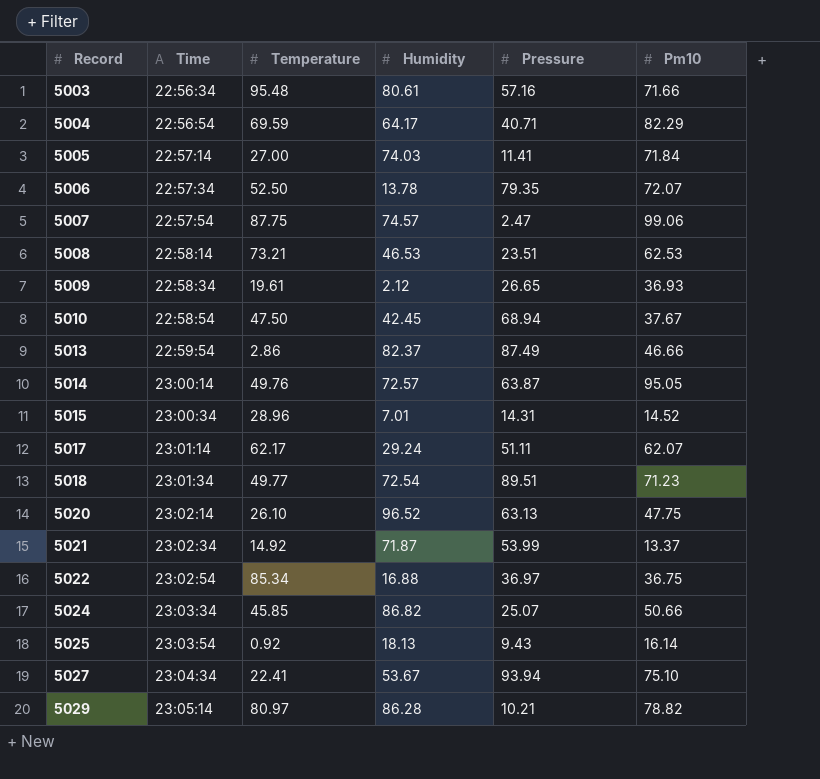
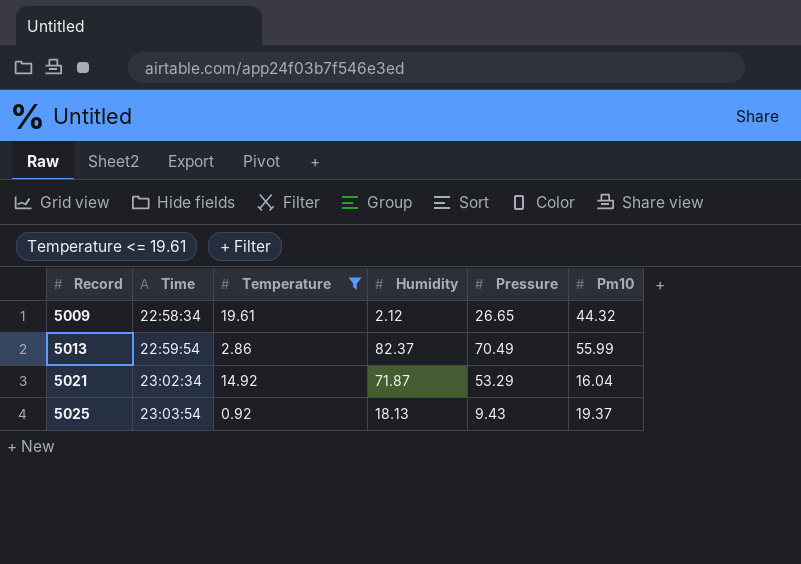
filter: none -> Temperature <= 19.61
5009 | Pm10: 36.93 -> 44.32
5013 | Pressure: 87.49 -> 70.49
5013 | Pm10: 46.66 -> 55.99
5021 | Pressure: 53.99 -> 53.29
5021 | Pm10: 13.37 -> 16.04
5025 | Pm10: 16.14 -> 19.37

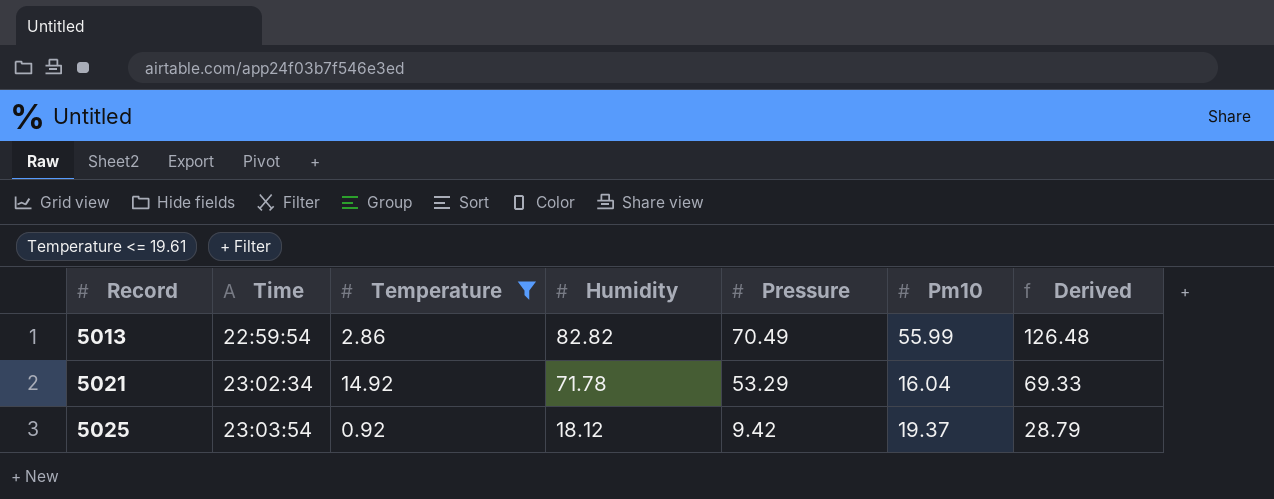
column Derived | formula: none -> [Pressure] + [Pm10]
row 5009: 22:58:34 | 19.61 | 2.12 | 26.65 | 44.32 -> none
5013 | Humidity: 82.37 -> 82.82
5021 | Humidity: 71.87 -> 71.78
5025 | Humidity: 18.13 -> 18.12
5025 | Pressure: 9.43 -> 9.42

